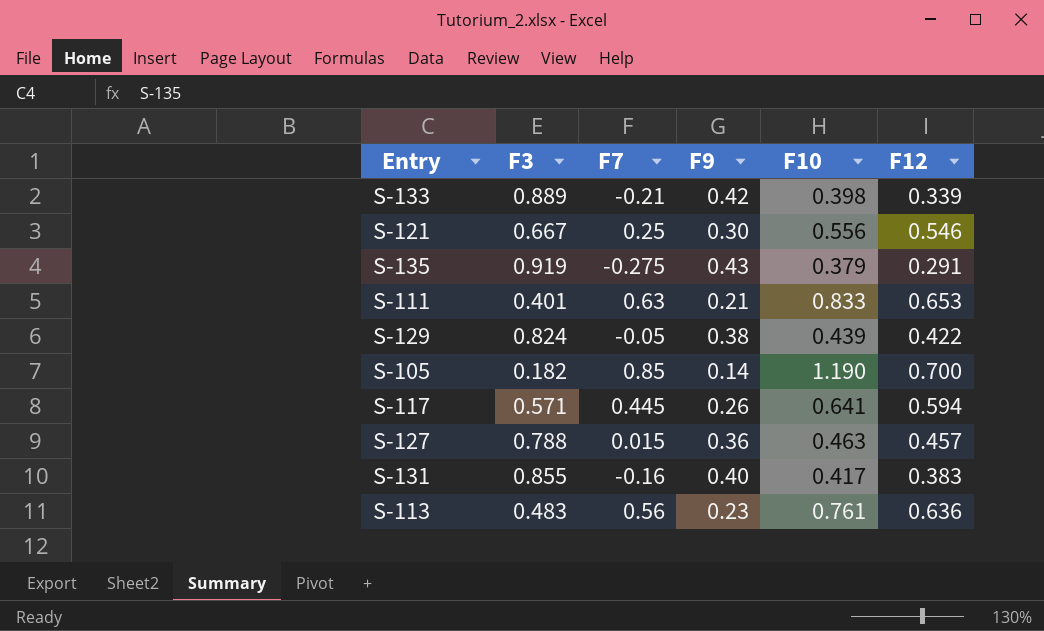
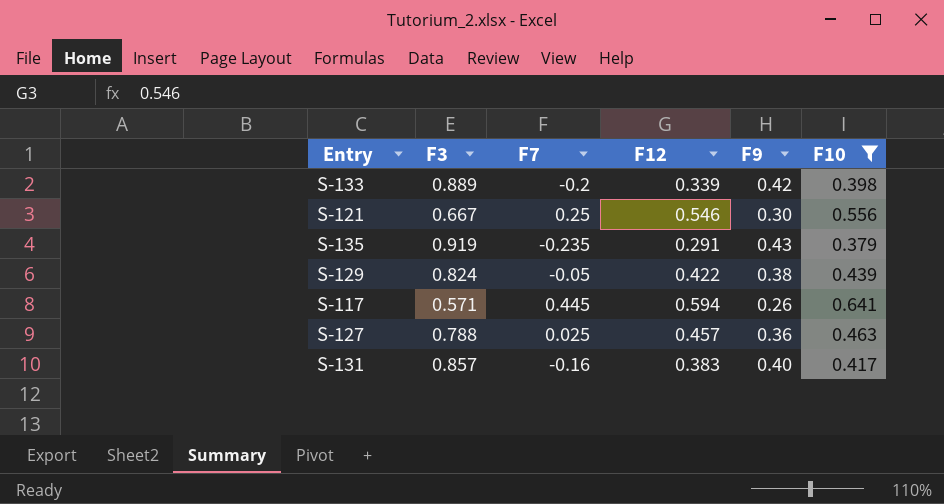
filter: none -> F10 <= 0.641
column F12 | position: 6 -> 4
S-133 | F7: -0.21 -> -0.2
S-135 | F7: -0.275 -> -0.235
S-127 | F7: 0.015 -> 0.025
S-131 | F3: 0.855 -> 0.857

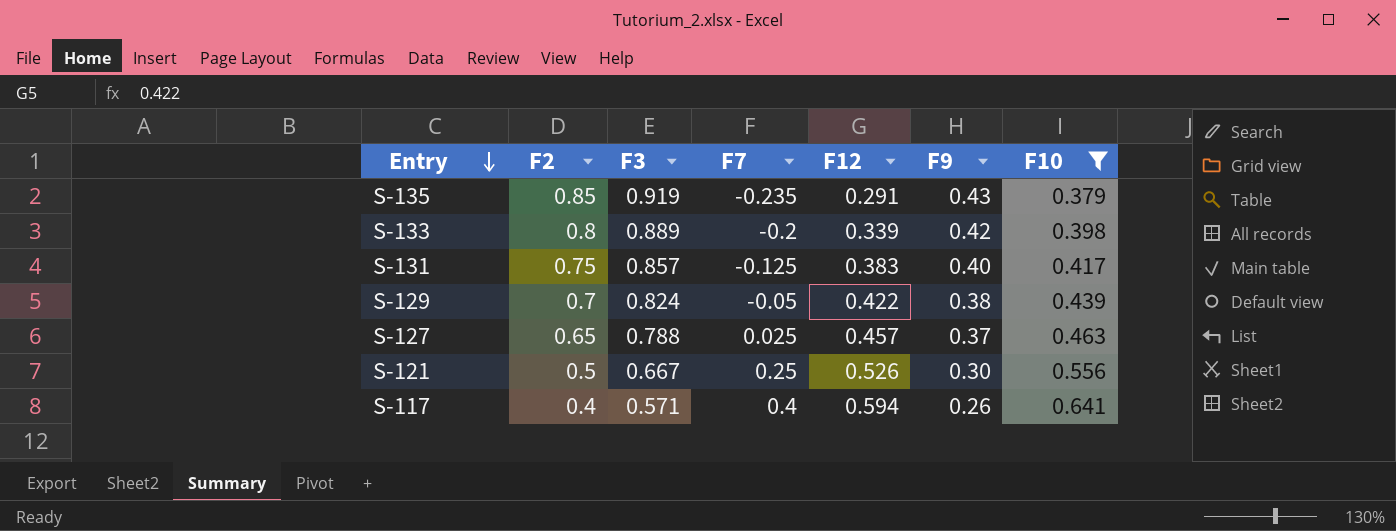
row order: none -> Entry descending
column F2 | position: none -> 2
S-131 | F7: -0.16 -> -0.125
S-127 | F9: 0.36 -> 0.37
S-121 | F12: 0.546 -> 0.526
S-117 | F7: 0.445 -> 0.4

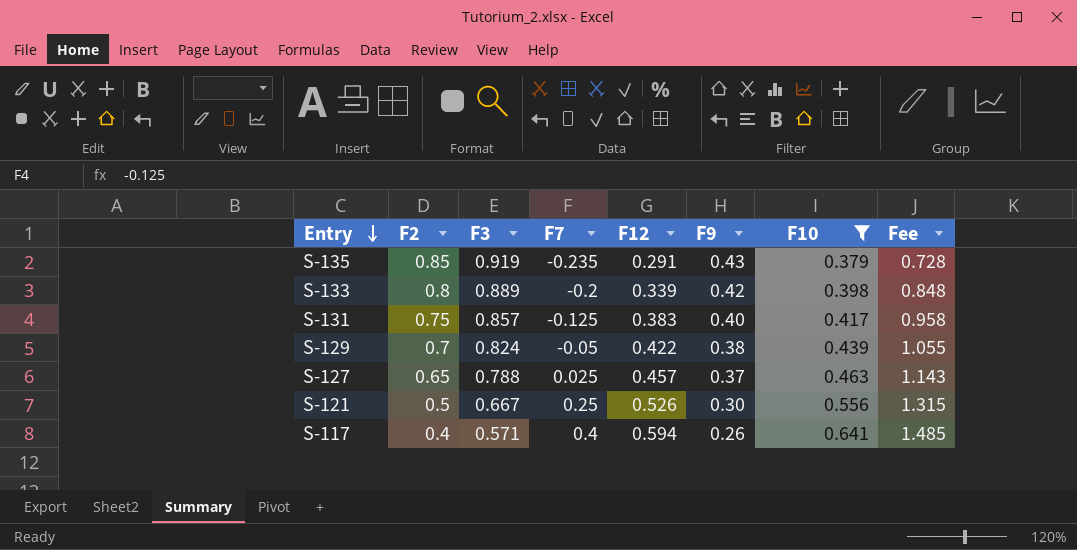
column Fee | formula: none -> [F12] * 2.5

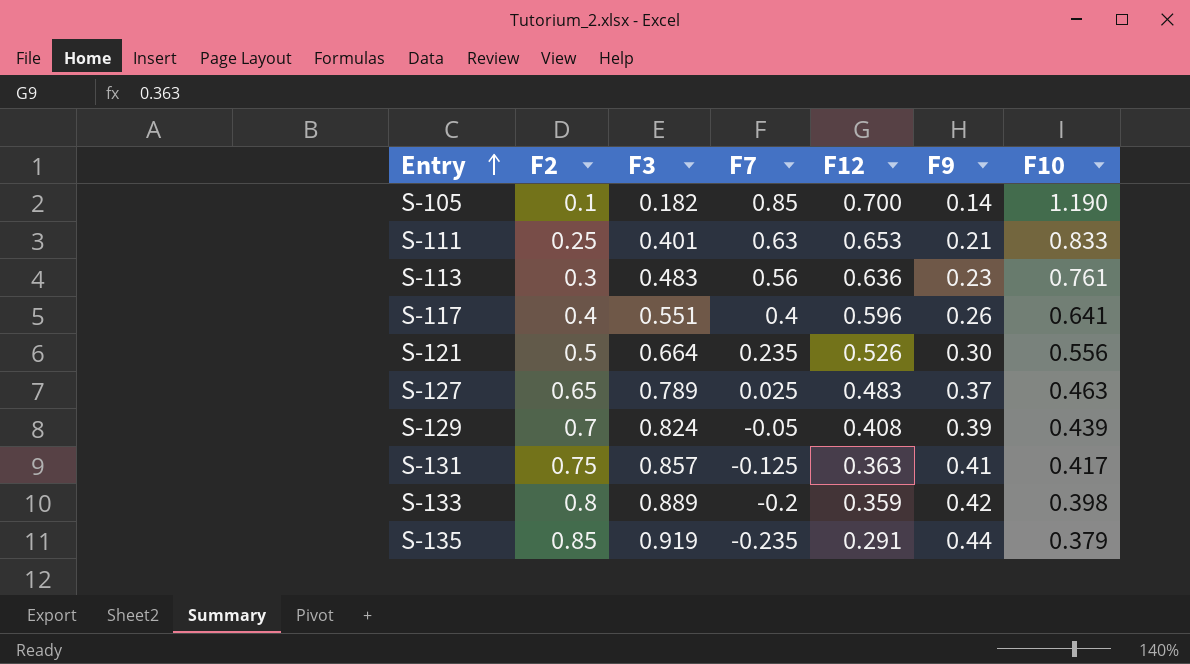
filter: F10 <= 0.641 -> none
row order: Entry descending -> Entry ascending
column Fee | formula: [F12] * 2.5 -> none
S-117 | F3: 0.571 -> 0.551
S-117 | F12: 0.594 -> 0.596
S-121 | F3: 0.667 -> 0.664
S-121 | F7: 0.25 -> 0.235
S-127 | F3: 0.788 -> 0.789
S-127 | F12: 0.457 -> 0.483
S-129 | F12: 0.422 -> 0.408
S-129 | F9: 0.38 -> 0.39
S-131 | F12: 0.383 -> 0.363
S-131 | F9: 0.40 -> 0.41
S-133 | F12: 0.339 -> 0.359
S-135 | F9: 0.43 -> 0.44

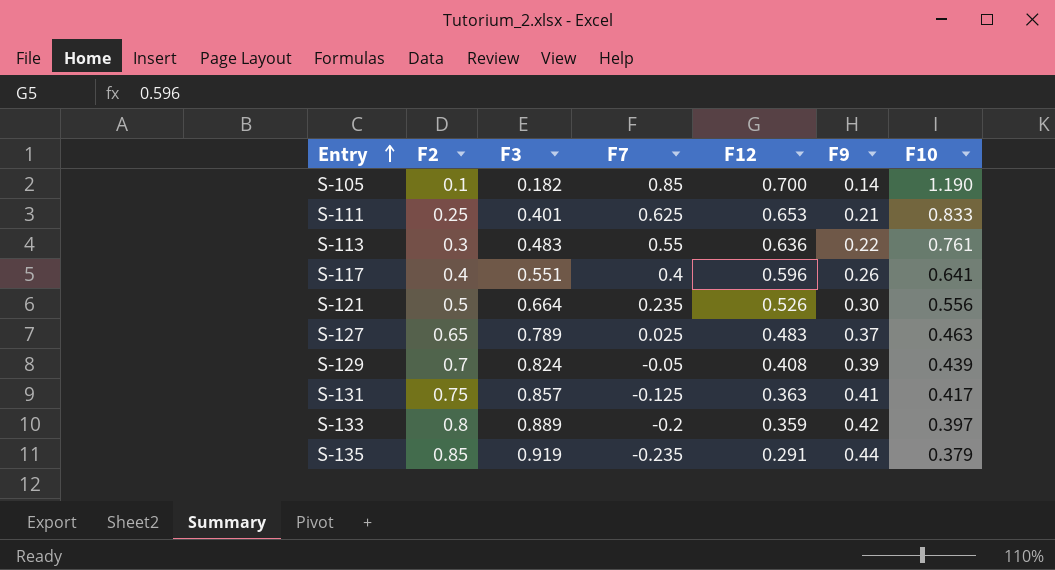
S-111 | F7: 0.63 -> 0.625
S-113 | F7: 0.56 -> 0.55
S-113 | F9: 0.23 -> 0.22
S-133 | F10: 0.398 -> 0.397

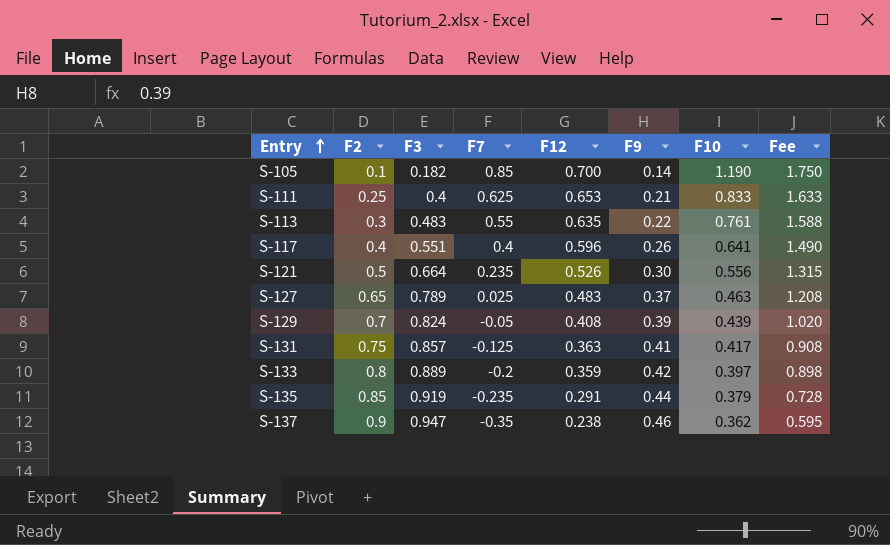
column Fee | formula: none -> [F12] * 2.5
S-111 | F3: 0.401 -> 0.4
S-113 | F12: 0.636 -> 0.635
row S-137: none -> 0.9 | 0.947 | -0.35 | 0.238 | 0.46 | 0.362 | 0.595

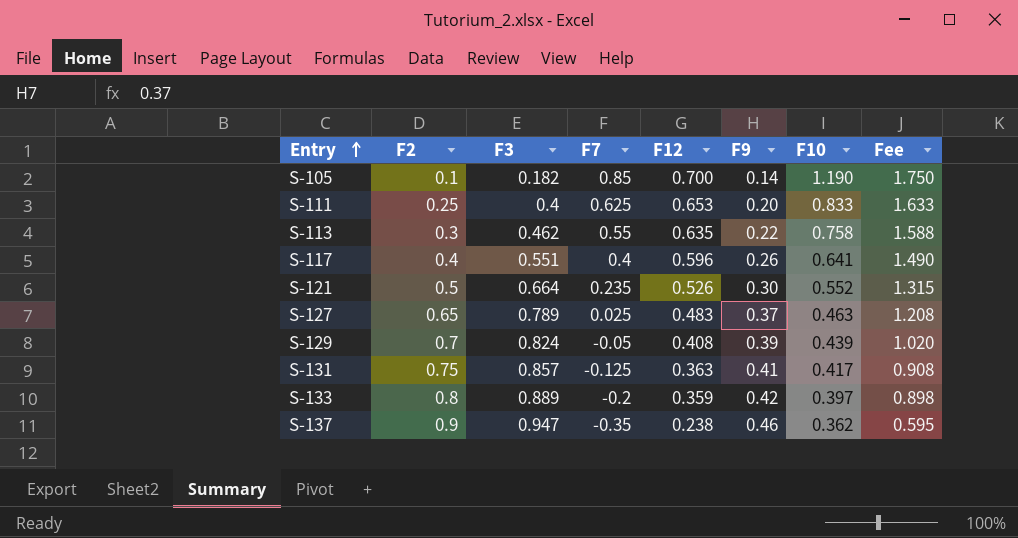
row S-135: 0.85 | 0.919 | -0.235 | 0.291 | 0.44 | 0.379 | 0.728 -> none
S-111 | F9: 0.21 -> 0.20
S-113 | F3: 0.483 -> 0.462
S-113 | F10: 0.761 -> 0.758
S-121 | F10: 0.556 -> 0.552

